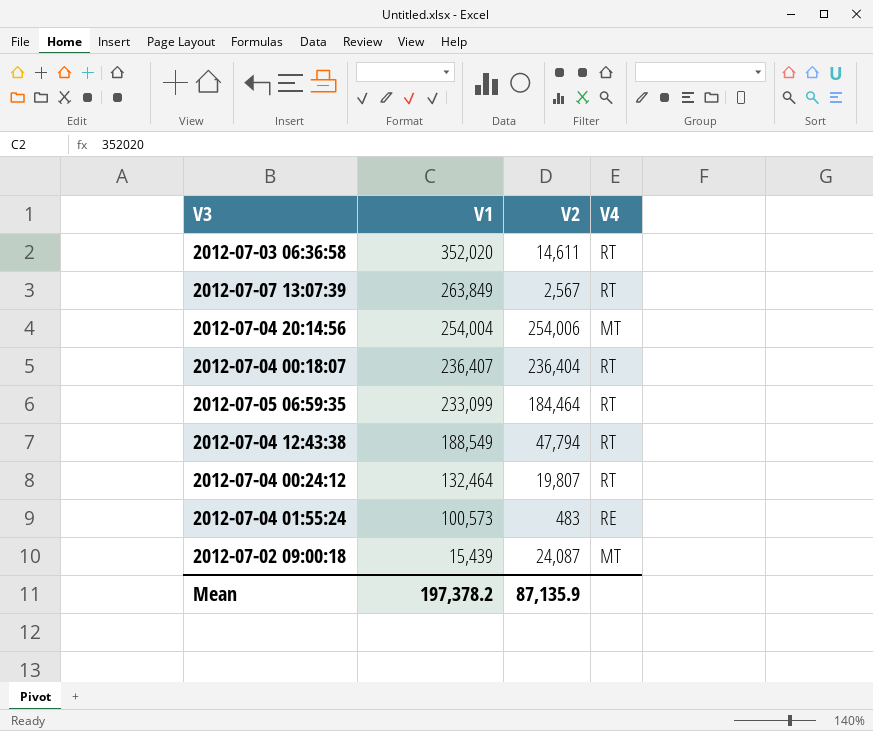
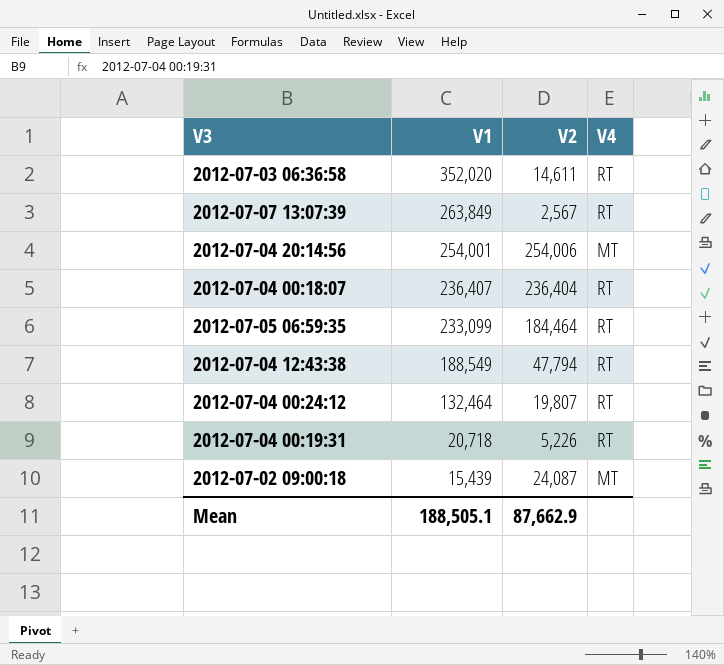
row 2012-07-04 01:55:24: 100,573 | 483 | RE -> none
2012-07-04 20:14:56 | V1: 254,004 -> 254,001
row 2012-07-04 00:19:31: none -> 20,718 | 5,226 | RT
Mean | V1: 197,378.2 -> 188,505.1
Mean | V2: 87,135.9 -> 87,662.9

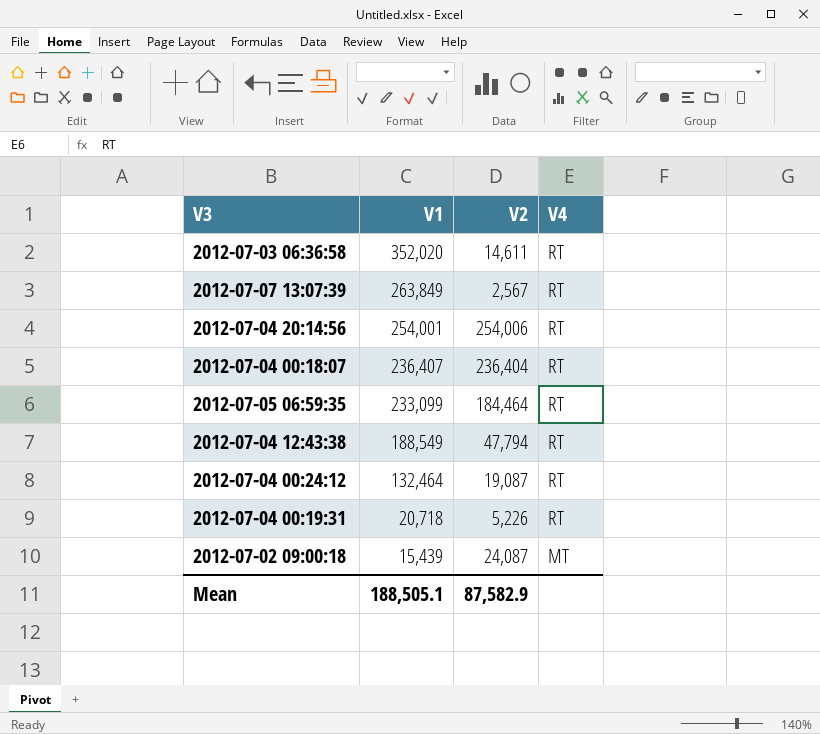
2012-07-04 20:14:56 | V4: MT -> RT
2012-07-04 00:24:12 | V2: 19,807 -> 19,087
Mean | V2: 87,662.9 -> 87,582.9

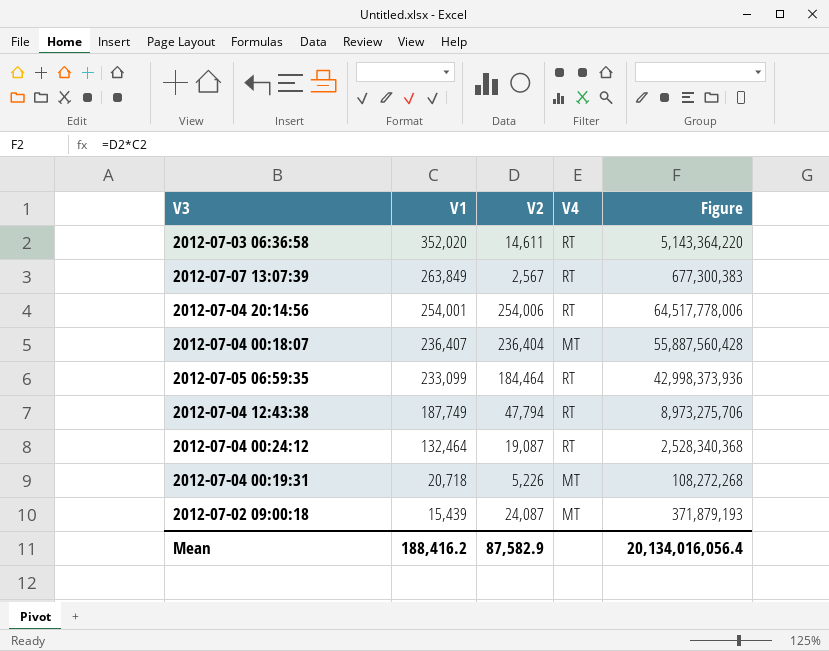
column Figure | formula: none -> [V1] * [V2]
2012-07-04 00:18:07 | V4: RT -> MT
2012-07-04 12:43:38 | V1: 188,549 -> 187,749
2012-07-04 00:19:31 | V4: RT -> MT
Mean | V1: 188,505.1 -> 188,416.2

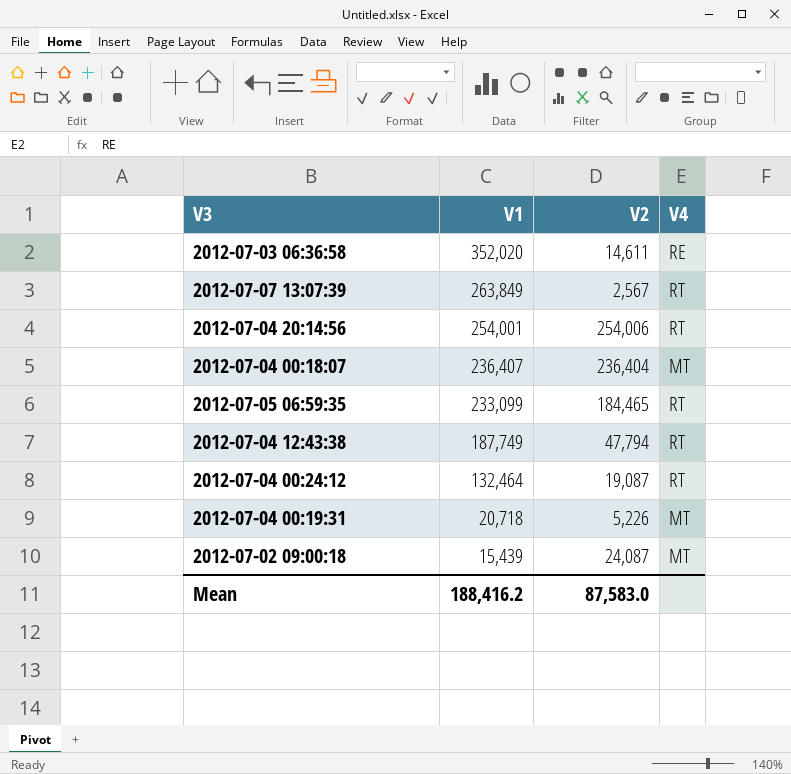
column Figure | formula: [V1] * [V2] -> none
2012-07-03 06:36:58 | V4: RT -> RE
2012-07-05 06:59:35 | V2: 184,464 -> 184,465
Mean | V2: 87,582.9 -> 87,583.0

